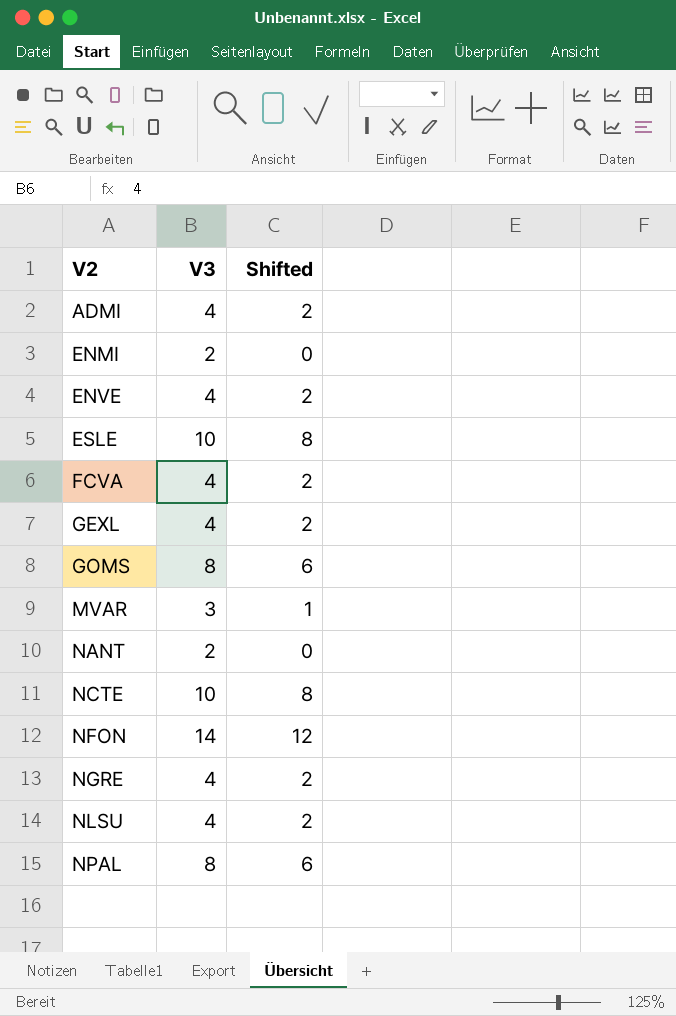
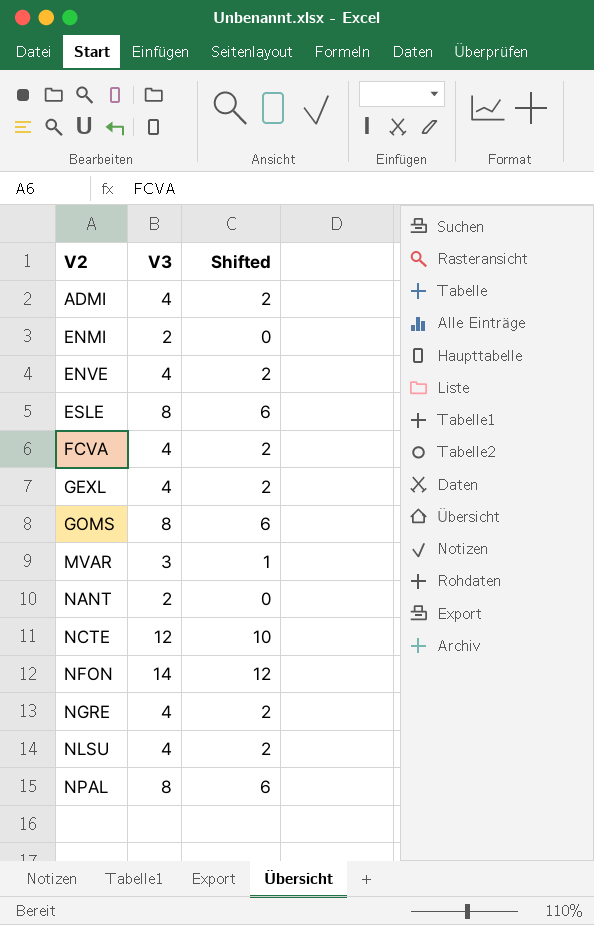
ESLE | V3: 10 -> 8
ESLE | Shifted: 8 -> 6
NCTE | V3: 10 -> 12
NCTE | Shifted: 8 -> 10

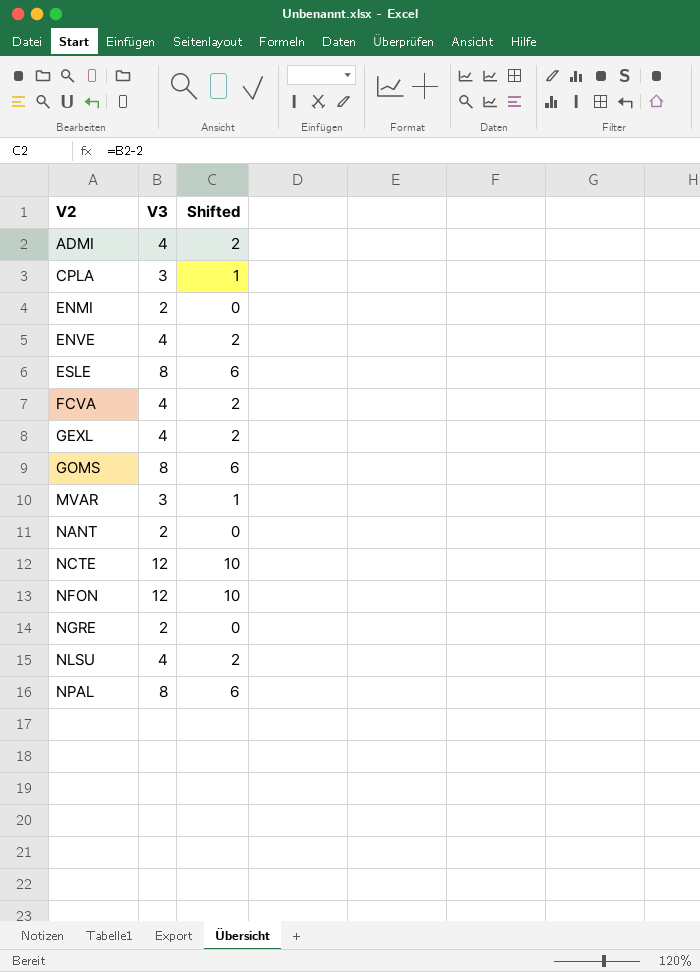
row CPLA: none -> 3 | 1
NFON | V3: 14 -> 12
NFON | Shifted: 12 -> 10
NGRE | V3: 4 -> 2
NGRE | Shifted: 2 -> 0

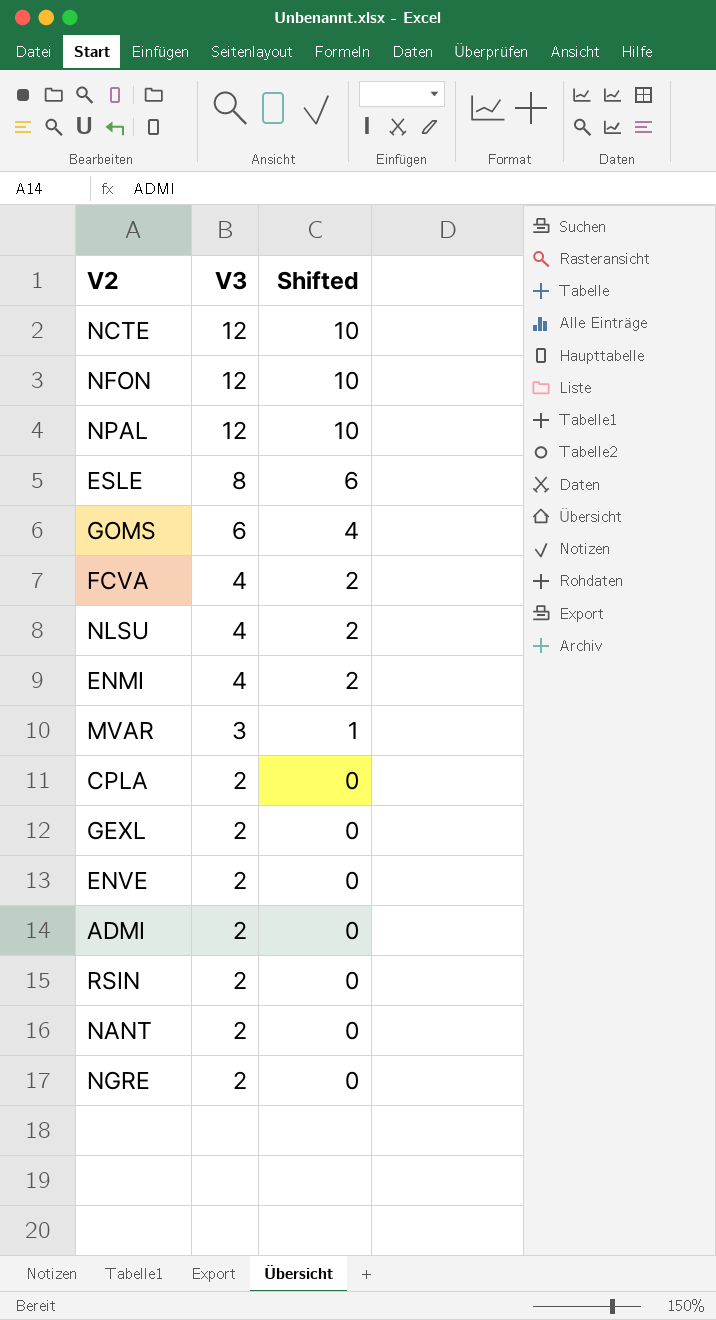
row order: V2 ascending -> V3 descending
NPAL | V3: 8 -> 12
NPAL | Shifted: 6 -> 10
GOMS | V3: 8 -> 6
GOMS | Shifted: 6 -> 4
ENMI | V3: 2 -> 4
ENMI | Shifted: 0 -> 2
CPLA | V3: 3 -> 2
CPLA | Shifted: 1 -> 0
GEXL | V3: 4 -> 2
GEXL | Shifted: 2 -> 0
ENVE | V3: 4 -> 2
ENVE | Shifted: 2 -> 0
ADMI | V3: 4 -> 2
ADMI | Shifted: 2 -> 0
row RSIN: none -> 2 | 0

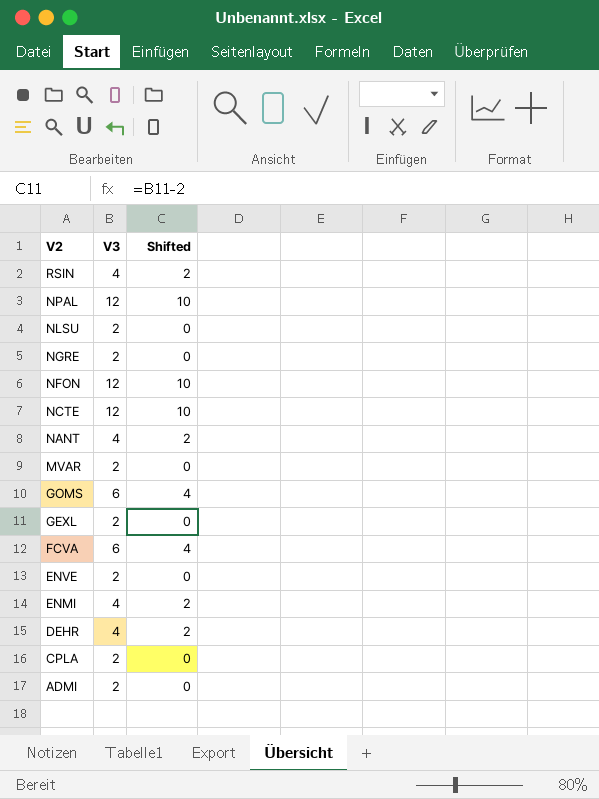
row order: V3 descending -> V2 descending
row ESLE: 8 | 6 -> none
RSIN | V3: 2 -> 4
RSIN | Shifted: 0 -> 2
NLSU | V3: 4 -> 2
NLSU | Shifted: 2 -> 0
NANT | V3: 2 -> 4
NANT | Shifted: 0 -> 2
MVAR | V3: 3 -> 2
MVAR | Shifted: 1 -> 0
FCVA | V3: 4 -> 6
FCVA | Shifted: 2 -> 4
row DEHR: none -> 4 | 2

